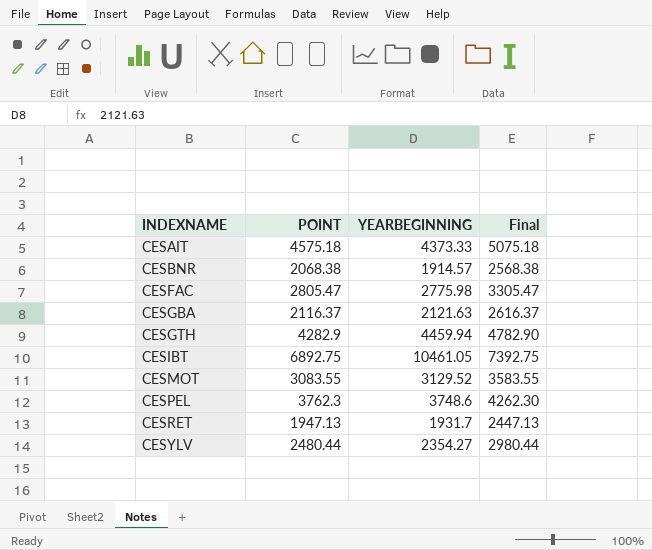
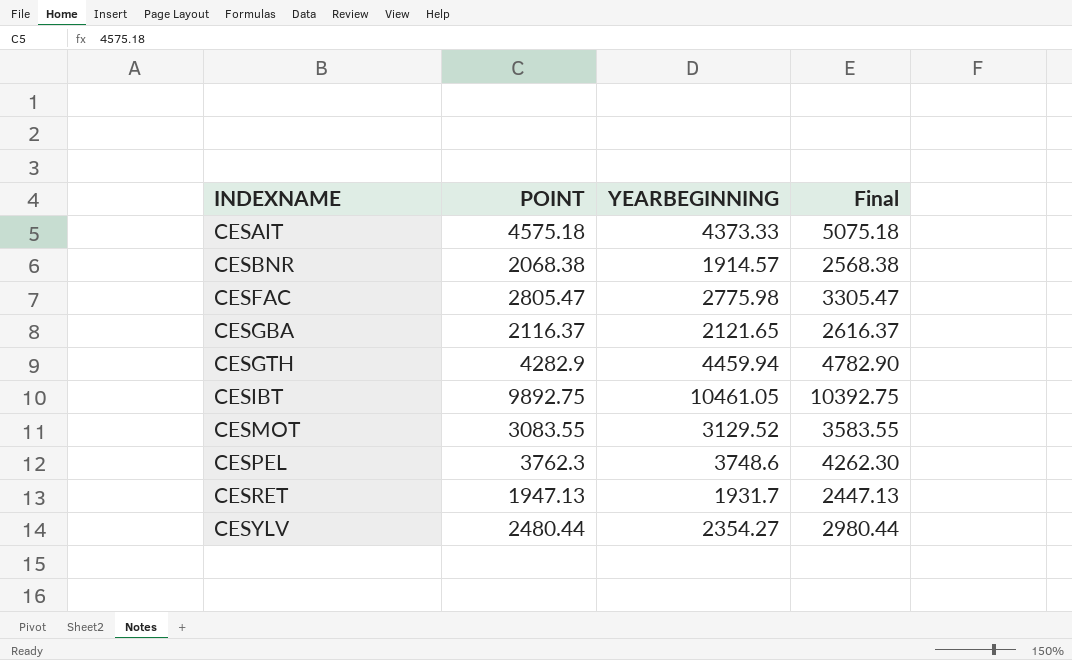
CESGBA | YEARBEGINNING: 2121.63 -> 2121.65
CESIBT | POINT: 6892.75 -> 9892.75
CESIBT | Final: 7392.75 -> 10392.75

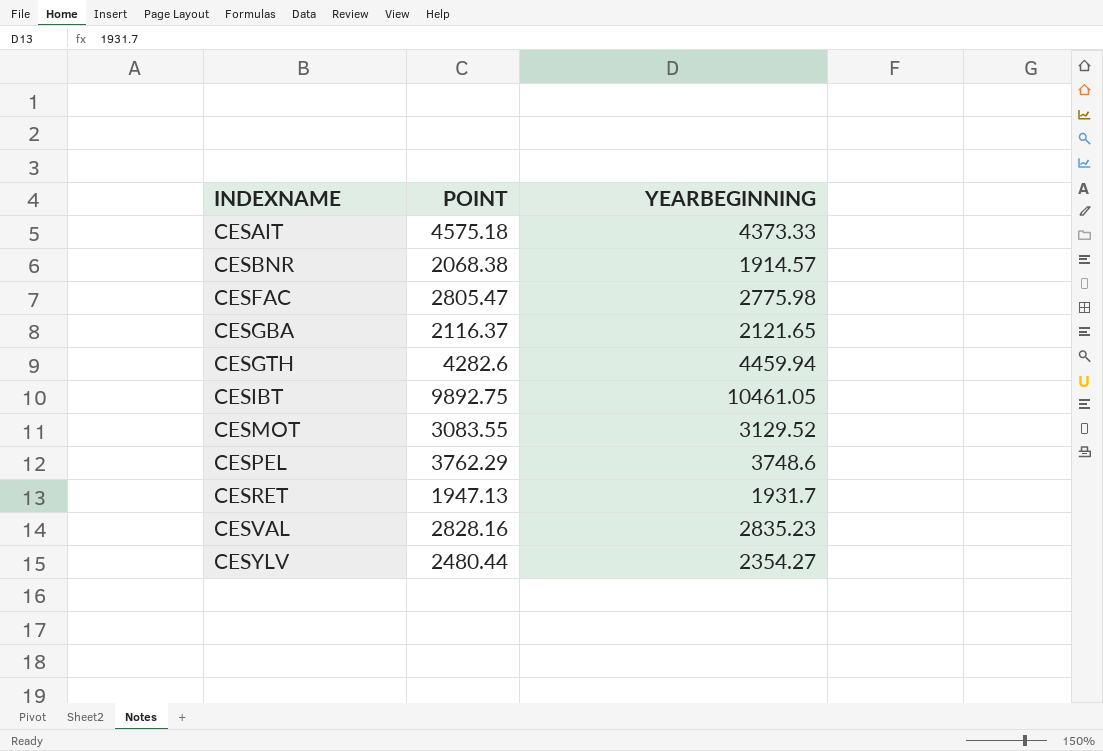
column Final | formula: [POINT] + 500 -> none
CESGTH | POINT: 4282.9 -> 4282.6
CESPEL | POINT: 3762.3 -> 3762.29
row CESVAL: none -> 2828.16 | 2835.23

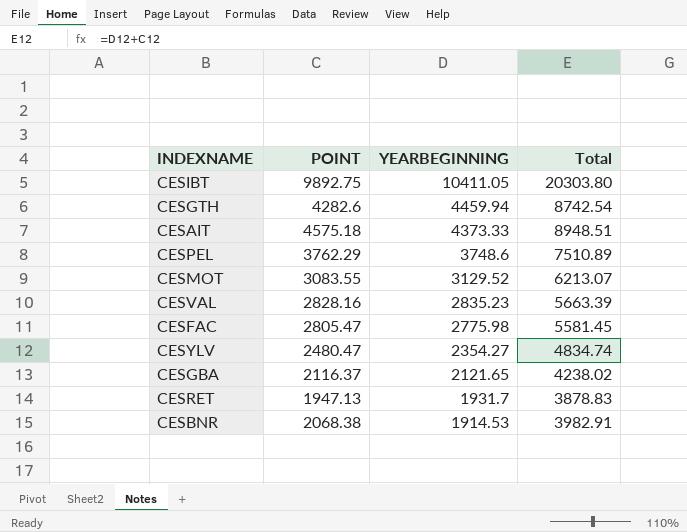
row order: INDEXNAME ascending -> YEARBEGINNING descending
column Total | formula: none -> [POINT] + [YEARBEGINNING]
CESIBT | YEARBEGINNING: 10461.05 -> 10411.05
CESYLV | POINT: 2480.44 -> 2480.47
CESBNR | YEARBEGINNING: 1914.57 -> 1914.53

